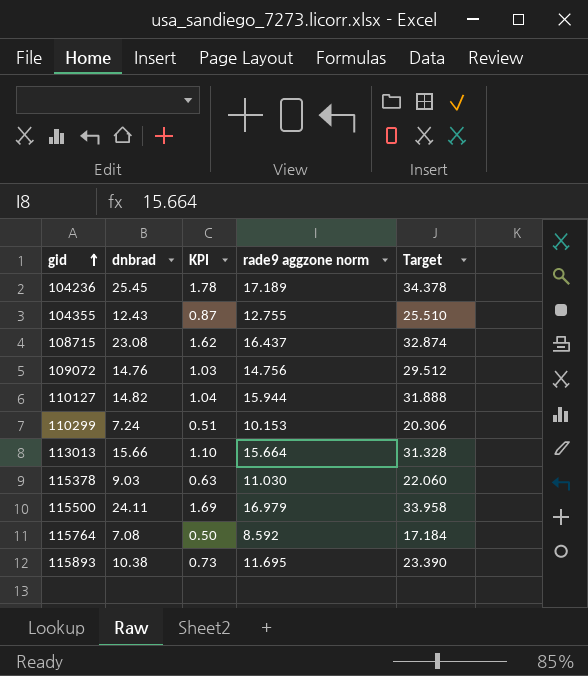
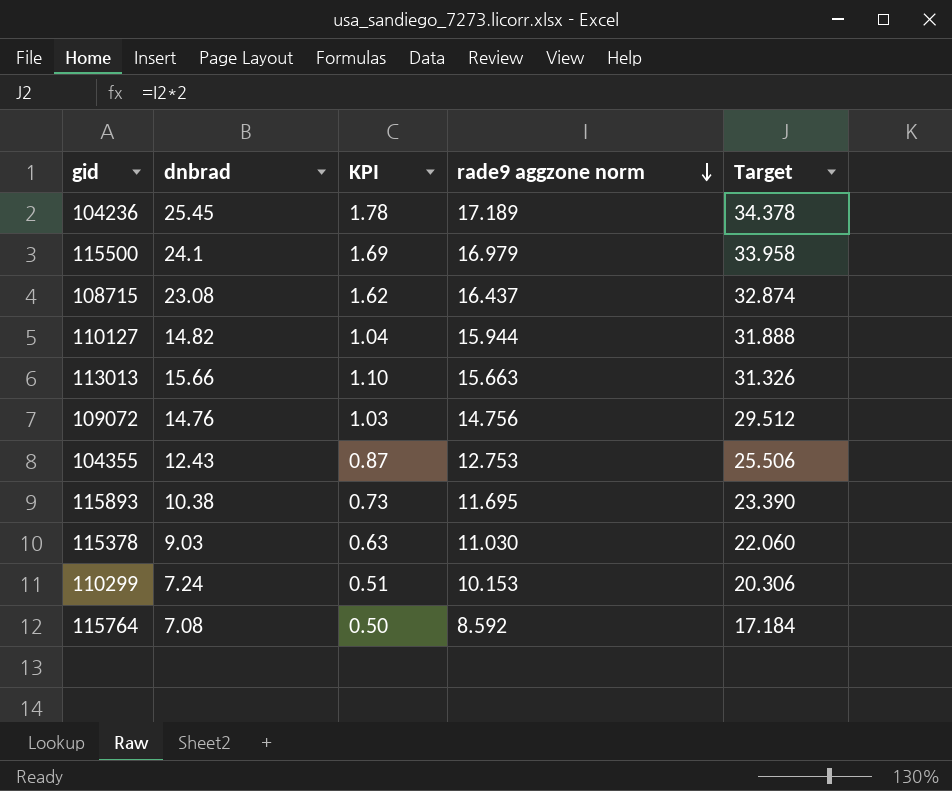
row order: gid ascending -> rade9 aggzone norm descending
115500 | dnbrad: 24.11 -> 24.1
113013 | rade9 aggzone norm: 15.664 -> 15.663
113013 | Target: 31.328 -> 31.326
104355 | rade9 aggzone norm: 12.755 -> 12.753
104355 | Target: 25.510 -> 25.506

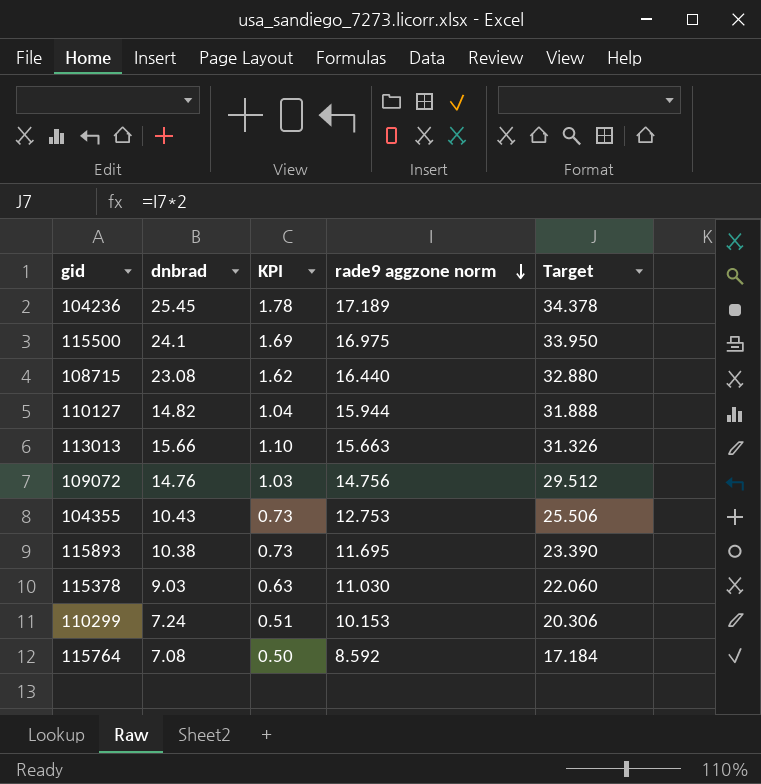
115500 | rade9 aggzone norm: 16.979 -> 16.975
115500 | Target: 33.958 -> 33.950
108715 | rade9 aggzone norm: 16.437 -> 16.440
108715 | Target: 32.874 -> 32.880
104355 | dnbrad: 12.43 -> 10.43
104355 | KPI: 0.87 -> 0.73

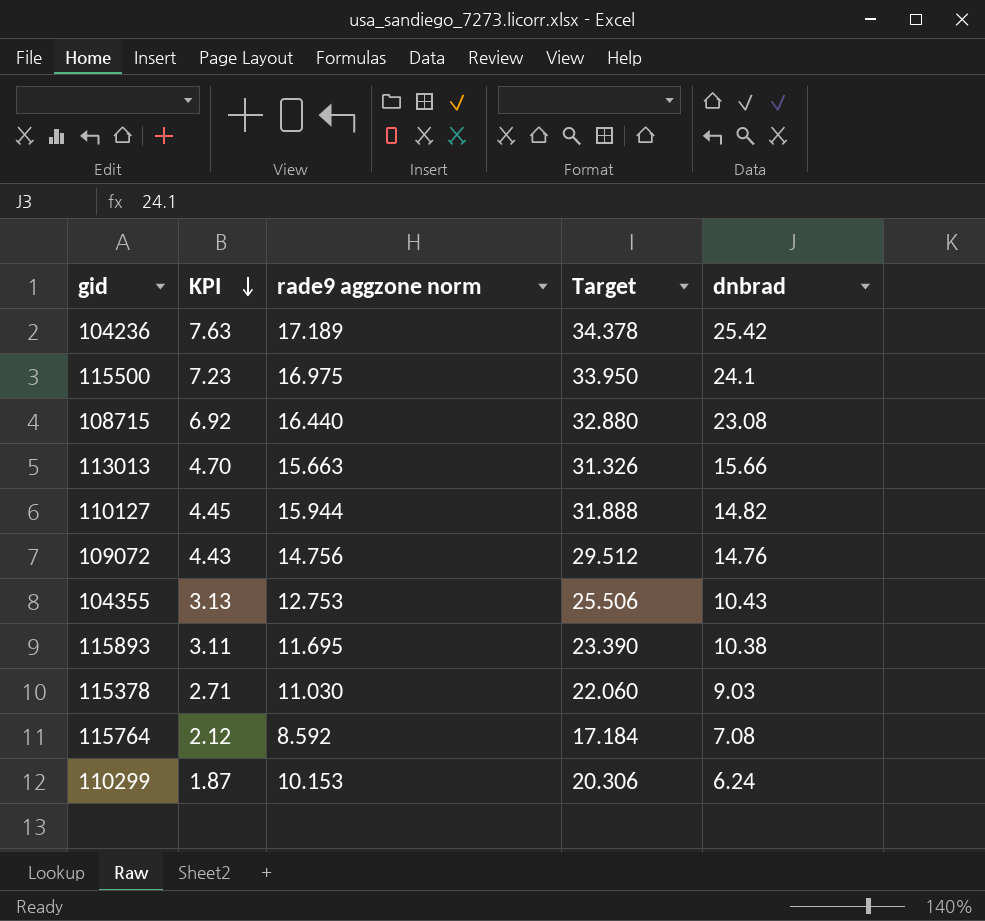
row order: rade9 aggzone norm descending -> KPI descending
column KPI | formula: [dnbrad] * 0.07 -> [dnbrad] * 0.3
column dnbrad | position: 2 -> 5
104236 | dnbrad: 25.45 -> 25.42
110299 | dnbrad: 7.24 -> 6.24

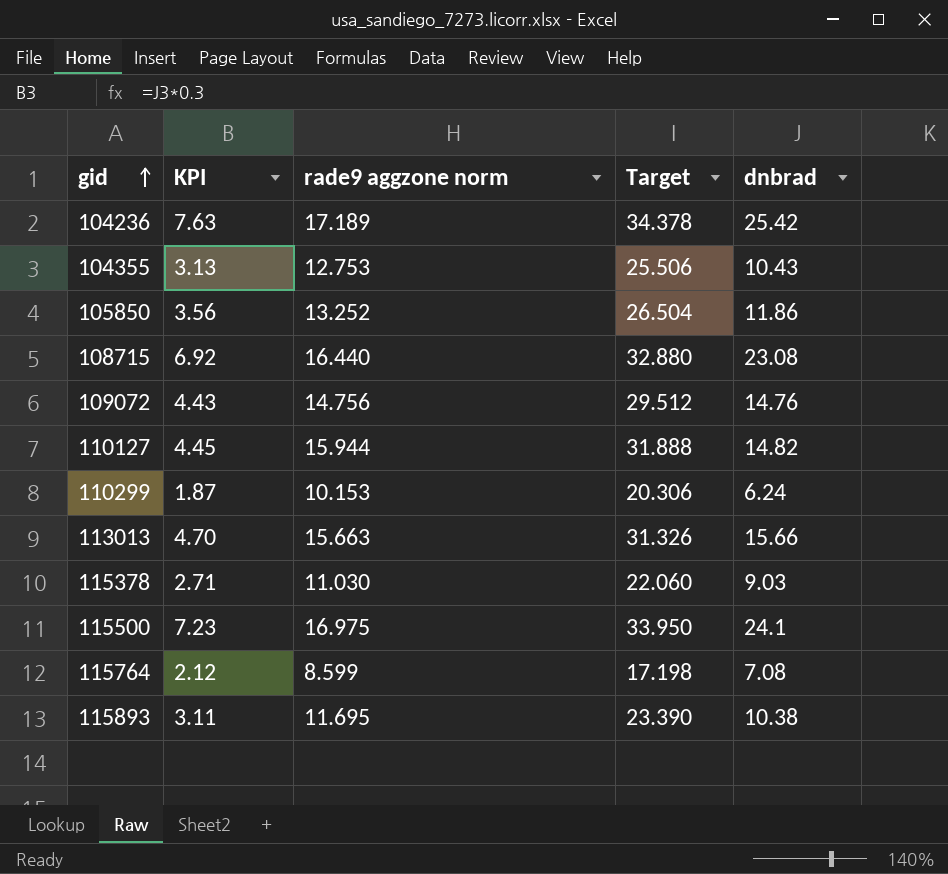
row order: KPI descending -> gid ascending
row 105850: none -> 3.56 | 13.252 | 26.504 | 11.86
115764 | rade9 aggzone norm: 8.592 -> 8.599
115764 | Target: 17.184 -> 17.198

